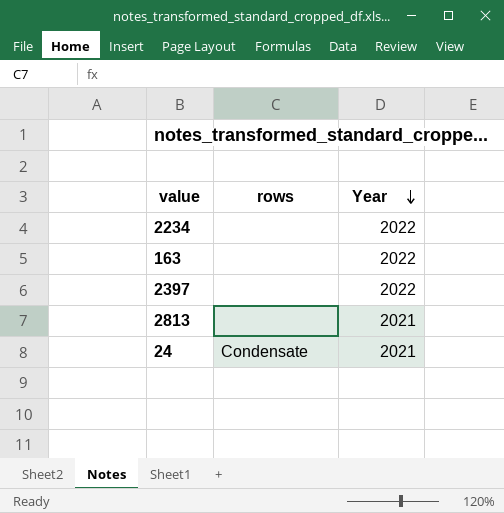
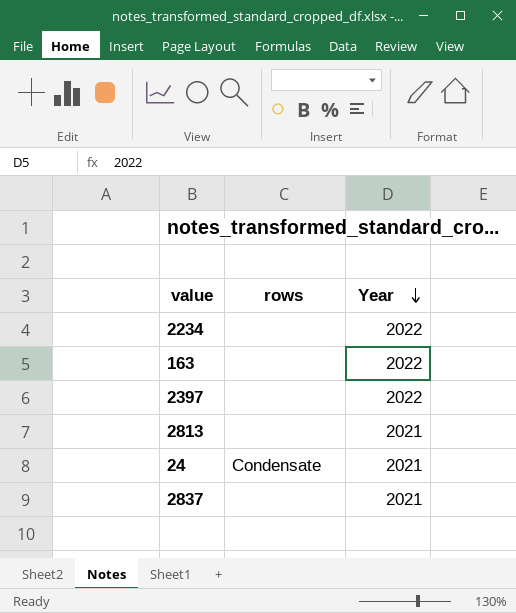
row 2837: none -> none | 2021

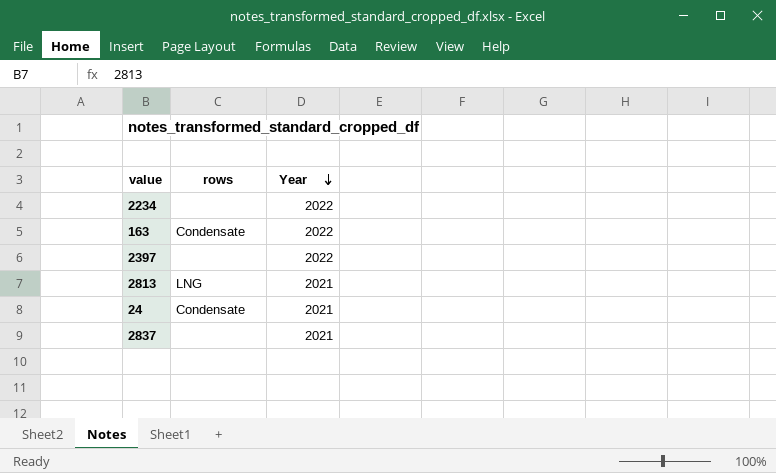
163 | rows: none -> Condensate
2813 | rows: none -> LNG

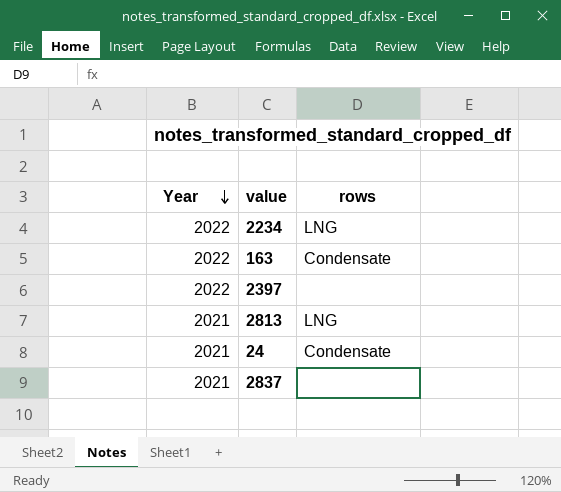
column Year | position: 3 -> 1
2234 | rows: none -> LNG

